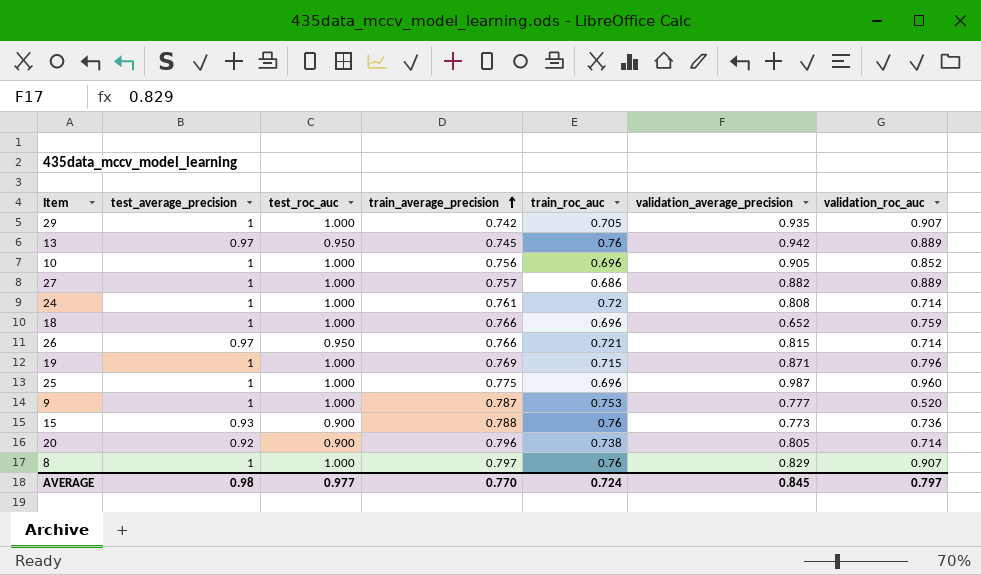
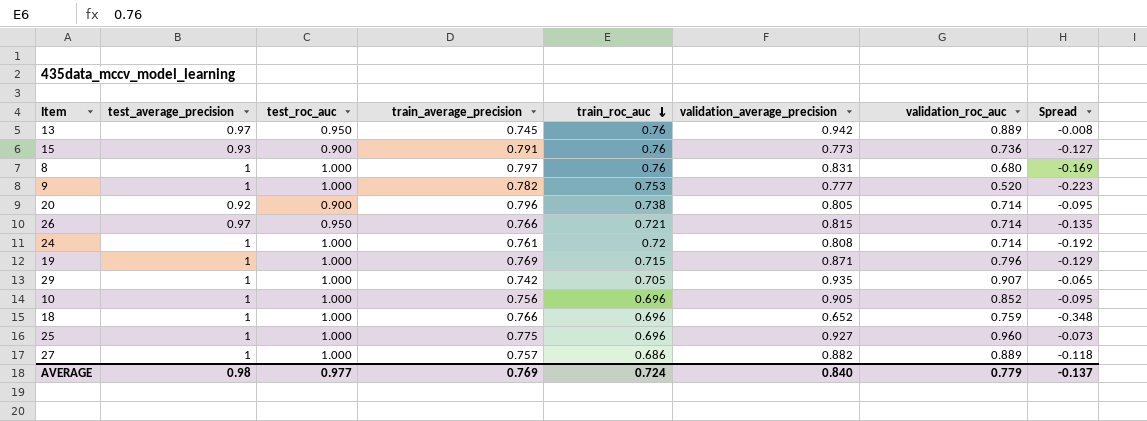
row order: train_average_precision ascending -> train_roc_auc descending
column Spread | formula: none -> [validation_average_precision] - [test_roc_auc]
15 | train_average_precision: 0.788 -> 0.791
8 | validation_average_precision: 0.829 -> 0.831
8 | validation_roc_auc: 0.907 -> 0.680
9 | train_average_precision: 0.787 -> 0.782
25 | validation_average_precision: 0.987 -> 0.927
AVERAGE | train_average_precision: 0.770 -> 0.769
AVERAGE | validation_average_precision: 0.845 -> 0.840
AVERAGE | validation_roc_auc: 0.797 -> 0.779

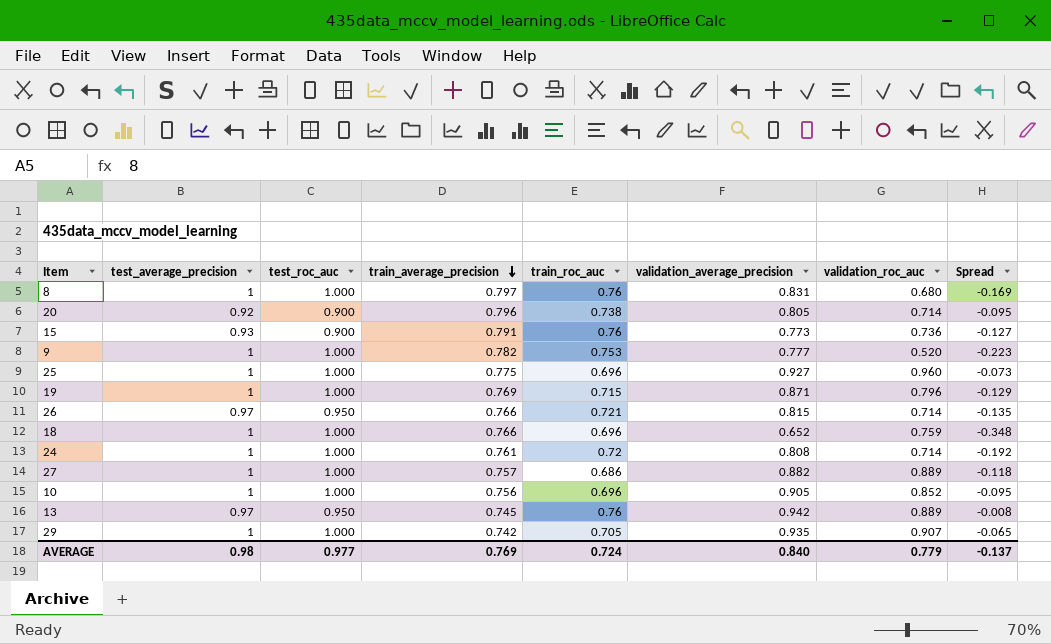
row order: train_roc_auc descending -> train_average_precision descending

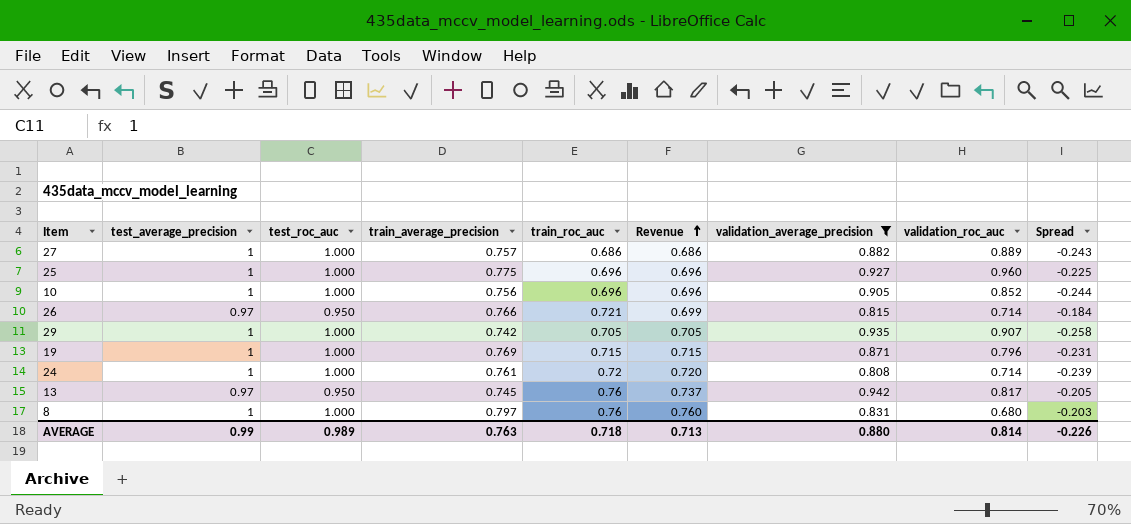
filter: none -> validation_average_precision >= 0.808
row order: train_average_precision descending -> Revenue ascending
column Revenue | formula: none -> [test_average_precision] * [train_roc_auc]
column Spread | formula: [validation_average_precision] - [test_roc_auc] -> [train_average_precision] - [test_roc_auc]
13 | validation_roc_auc: 0.889 -> 0.817
AVERAGE | test_average_precision: 0.98 -> 0.99
AVERAGE | test_roc_auc: 0.977 -> 0.989
AVERAGE | train_average_precision: 0.769 -> 0.763
AVERAGE | train_roc_auc: 0.724 -> 0.718
AVERAGE | validation_average_precision: 0.840 -> 0.880
AVERAGE | validation_roc_auc: 0.779 -> 0.814
AVERAGE | Spread: -0.137 -> -0.226

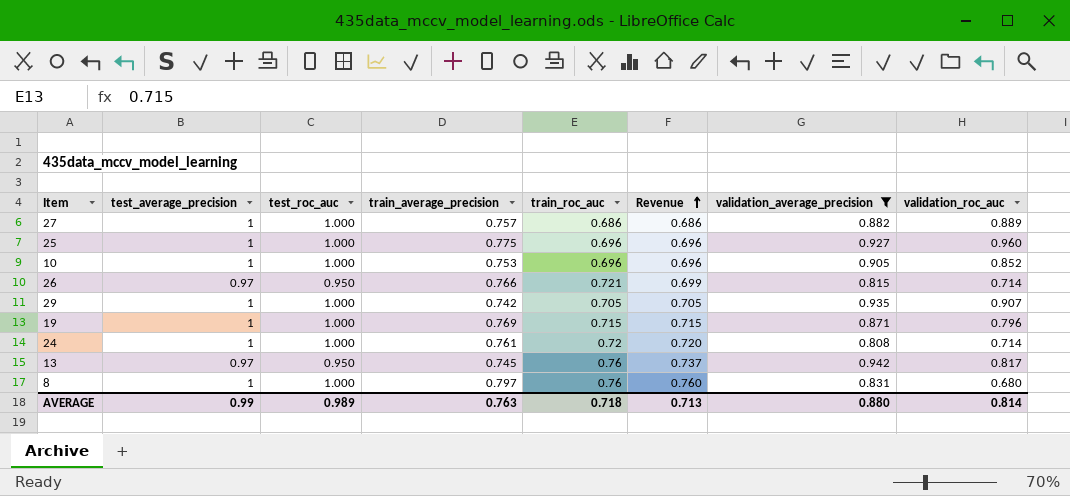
column Spread | formula: [train_average_precision] - [test_roc_auc] -> none
10 | train_average_precision: 0.756 -> 0.753

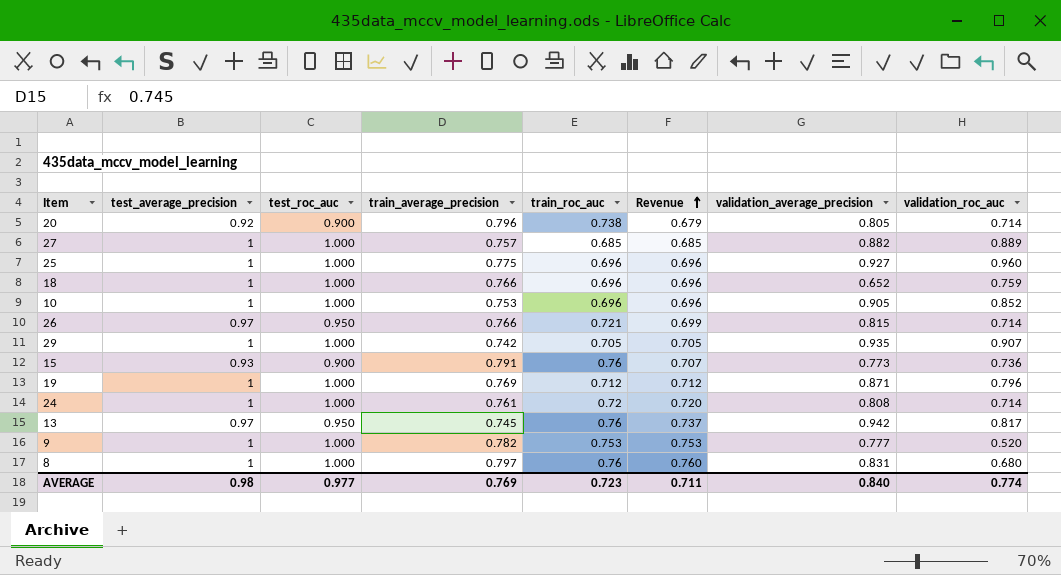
filter: validation_average_precision >= 0.808 -> none
27 | train_roc_auc: 0.686 -> 0.685
27 | Revenue: 0.686 -> 0.685
19 | train_roc_auc: 0.715 -> 0.712
19 | Revenue: 0.715 -> 0.712
AVERAGE | test_average_precision: 0.99 -> 0.98
AVERAGE | test_roc_auc: 0.989 -> 0.977
AVERAGE | train_average_precision: 0.763 -> 0.769
AVERAGE | train_roc_auc: 0.718 -> 0.723
AVERAGE | Revenue: 0.713 -> 0.711
AVERAGE | validation_average_precision: 0.880 -> 0.840
AVERAGE | validation_roc_auc: 0.814 -> 0.774

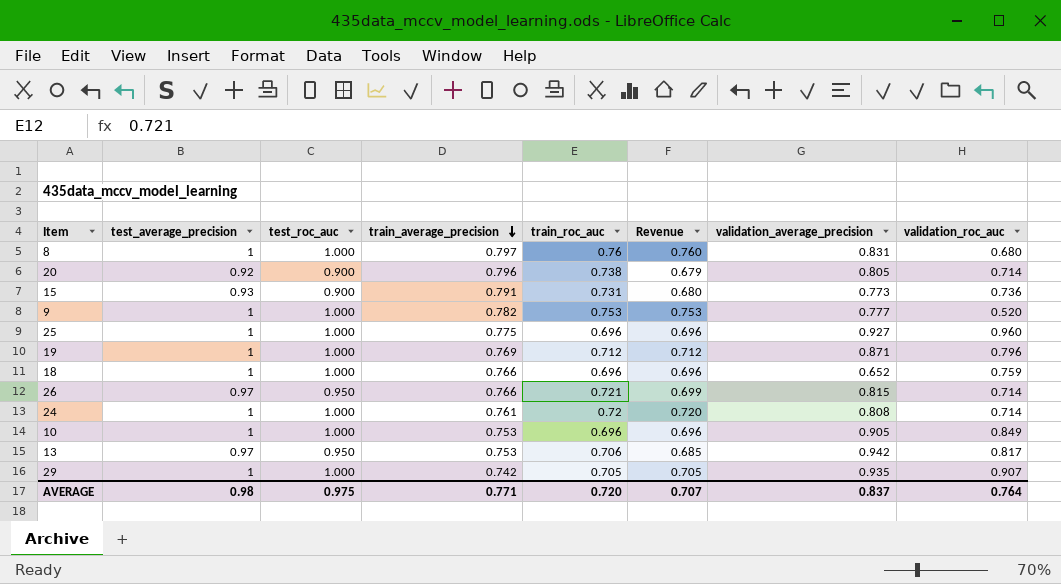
row order: Revenue ascending -> train_average_precision descending
row 27: 1 | 1.000 | 0.757 | 0.685 | 0.685 | 0.882 | 0.889 -> none
15 | train_roc_auc: 0.76 -> 0.731
15 | Revenue: 0.707 -> 0.680
10 | validation_roc_auc: 0.852 -> 0.849
13 | train_average_precision: 0.745 -> 0.753
13 | train_roc_auc: 0.76 -> 0.706
13 | Revenue: 0.737 -> 0.685
AVERAGE | test_roc_auc: 0.977 -> 0.975
AVERAGE | train_average_precision: 0.769 -> 0.771
AVERAGE | train_roc_auc: 0.723 -> 0.720
AVERAGE | Revenue: 0.711 -> 0.707
AVERAGE | validation_average_precision: 0.840 -> 0.837
AVERAGE | validation_roc_auc: 0.774 -> 0.764

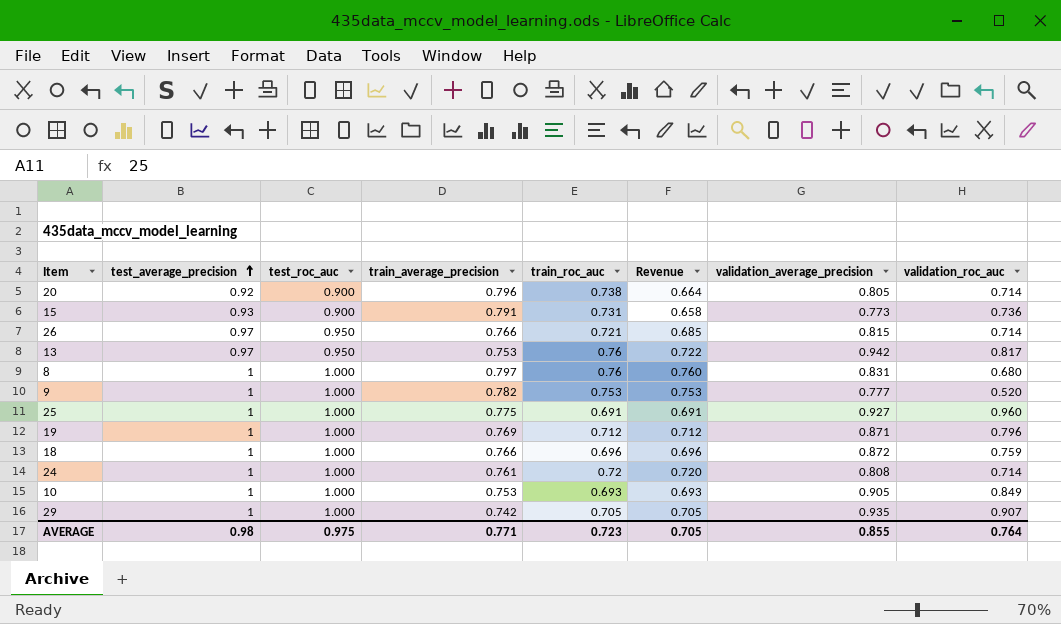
row order: train_average_precision descending -> test_average_precision ascending
column Revenue | formula: [test_average_precision] * [train_roc_auc] -> [test_roc_auc] * [train_roc_auc]
13 | train_roc_auc: 0.706 -> 0.76
25 | train_roc_auc: 0.696 -> 0.691
18 | validation_average_precision: 0.652 -> 0.872
10 | train_roc_auc: 0.696 -> 0.693
AVERAGE | train_roc_auc: 0.720 -> 0.723
AVERAGE | Revenue: 0.707 -> 0.705
AVERAGE | validation_average_precision: 0.837 -> 0.855

